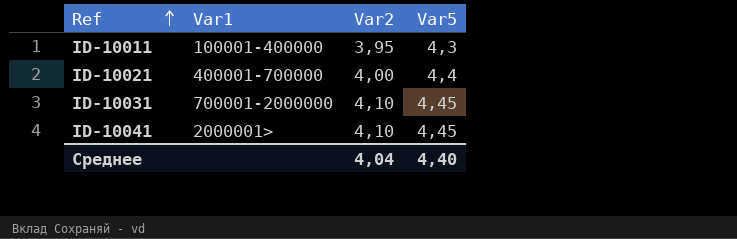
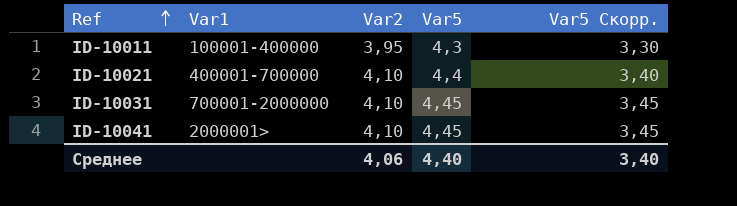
column Var5 Скорр. | formula: none -> [Var5] - 1
ID-10021 | Var2: 4,00 -> 4,10
Среднее | Var2: 4,04 -> 4,06

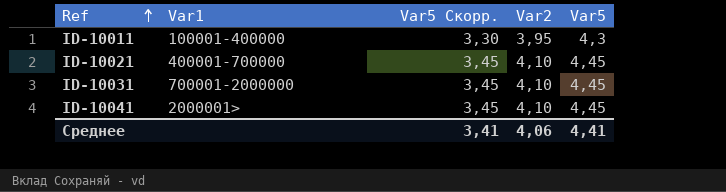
column Var5 Скорр. | position: 5 -> 3
ID-10021 | Var5 Скорр.: 3,40 -> 3,45
ID-10021 | Var5: 4,4 -> 4,45
Среднее | Var5 Скорр.: 3,40 -> 3,41
Среднее | Var5: 4,40 -> 4,41

